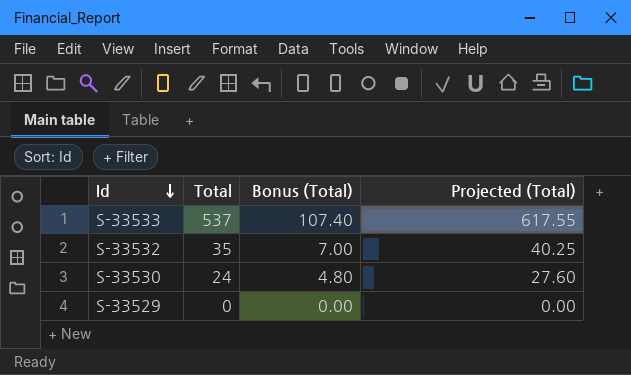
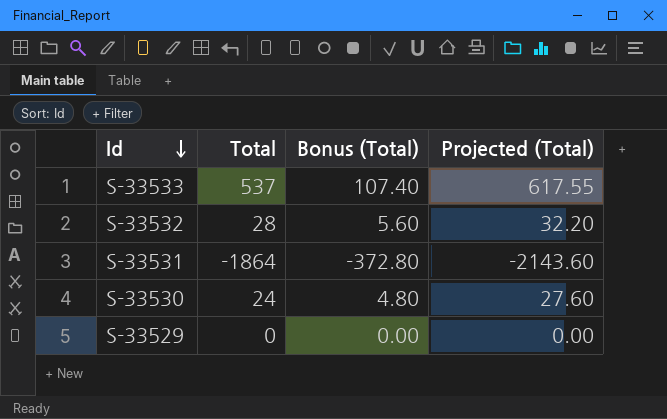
S-33532 | Total: 35 -> 28
S-33532 | Bonus (Total): 7.00 -> 5.60
S-33532 | Projected (Total): 40.25 -> 32.20
row S-33531: none -> -1864 | -372.80 | -2143.60

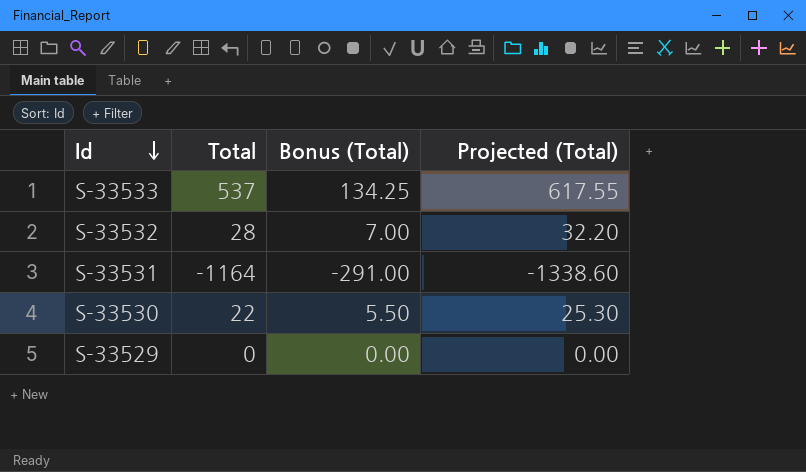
column Bonus (Total) | formula: [Total] * 0.2 -> [Total] * 0.25
S-33531 | Total: -1864 -> -1164
S-33531 | Projected (Total): -2143.60 -> -1338.60
S-33530 | Total: 24 -> 22
S-33530 | Projected (Total): 27.60 -> 25.30

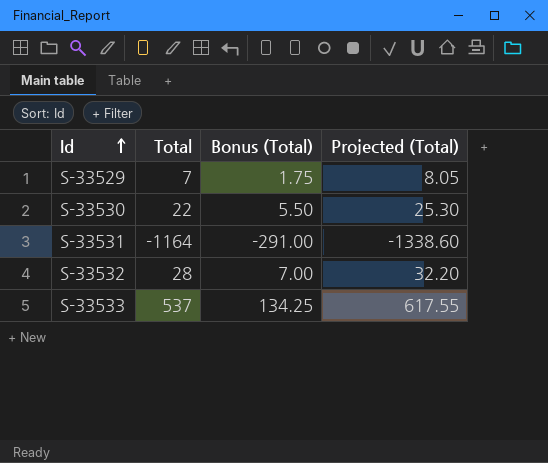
row order: Id descending -> Id ascending
S-33529 | Total: 0 -> 7
S-33529 | Bonus (Total): 0.00 -> 1.75
S-33529 | Projected (Total): 0.00 -> 8.05

